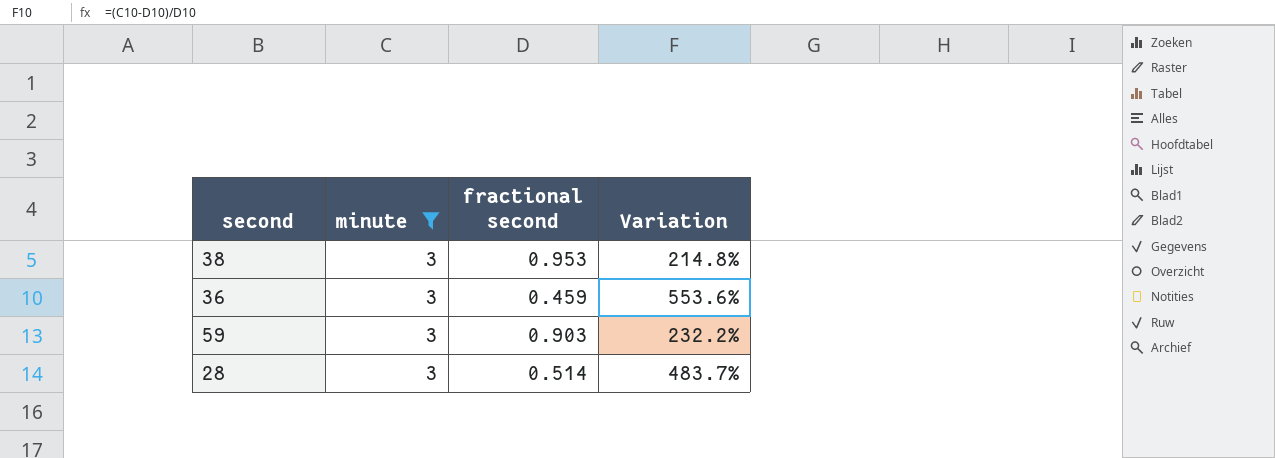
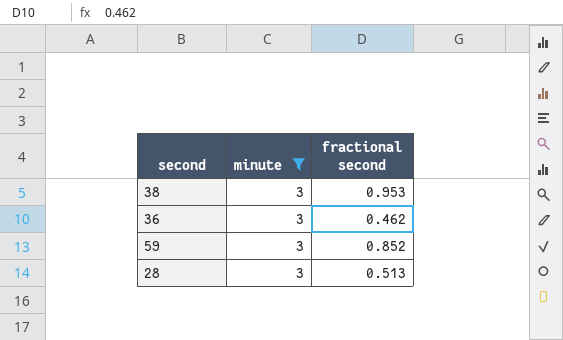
column Variation | formula: ([minute] - [fractional second]) / [fractional second] -> none
36 | fractional second: 0.459 -> 0.462
59 | fractional second: 0.903 -> 0.852
28 | fractional second: 0.514 -> 0.513

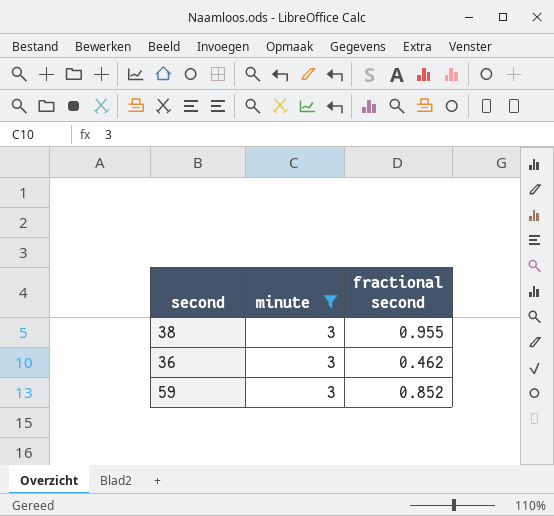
row 28: 3 | 0.513 -> none
38 | fractional second: 0.953 -> 0.955

